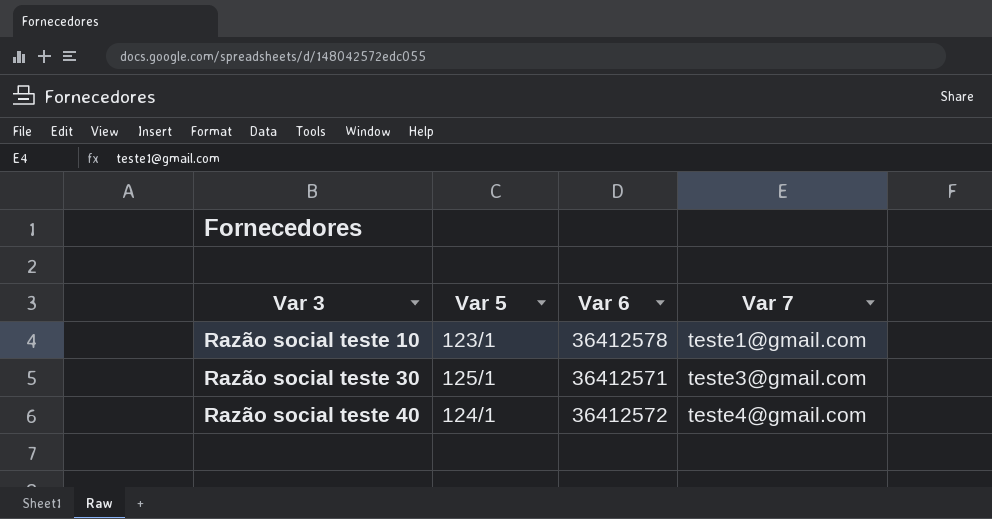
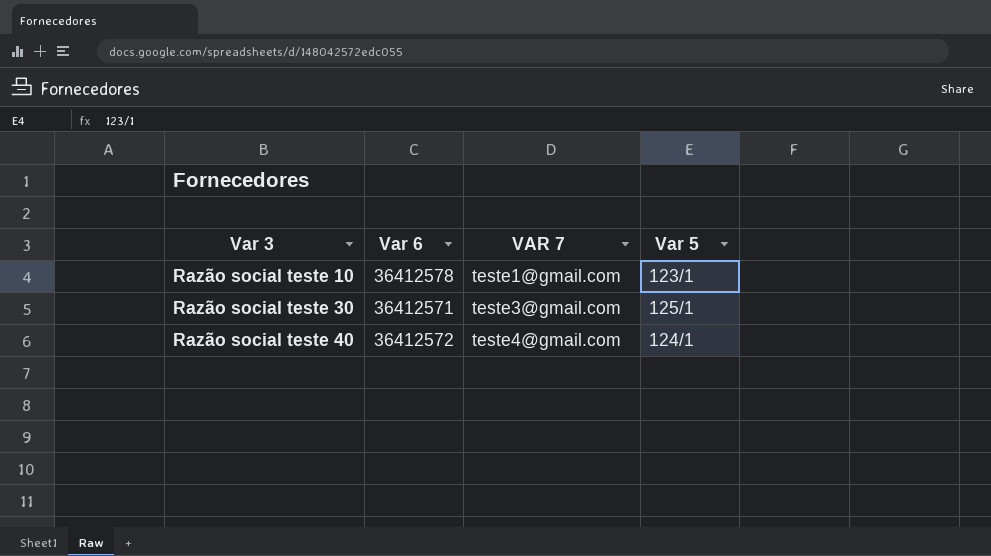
column name: Var 7 -> VAR 7
column Var 5 | position: 2 -> 4

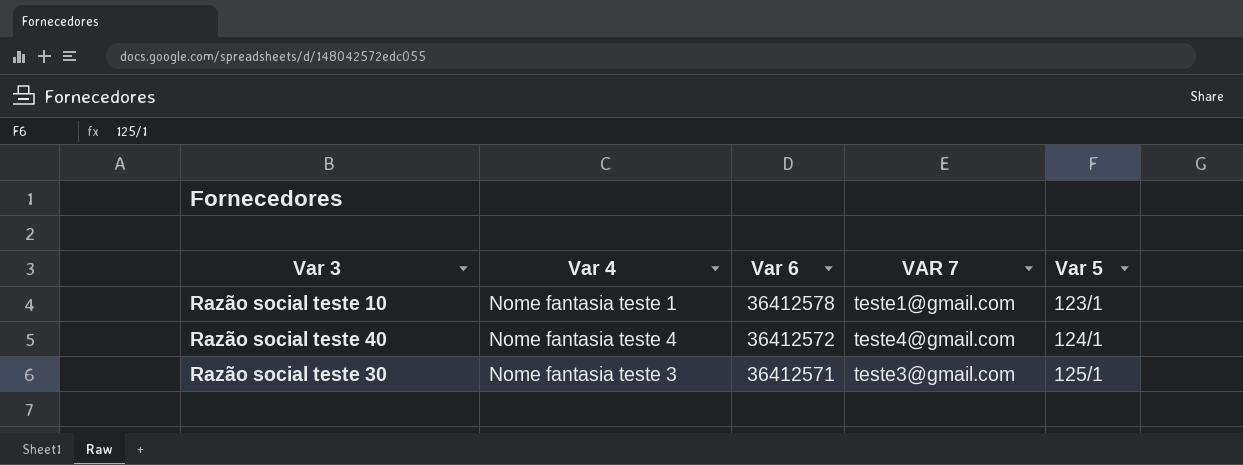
row order: Var 3 ascending -> Var 6 descending
column Var 4 | position: none -> 2

